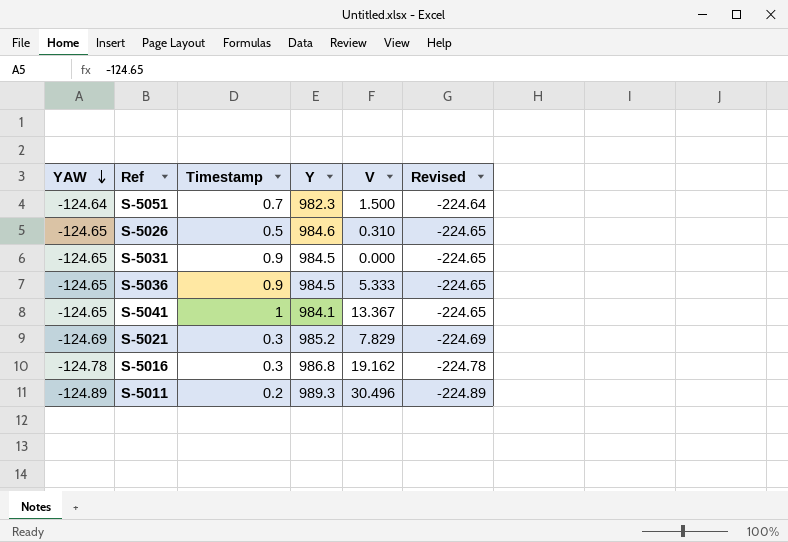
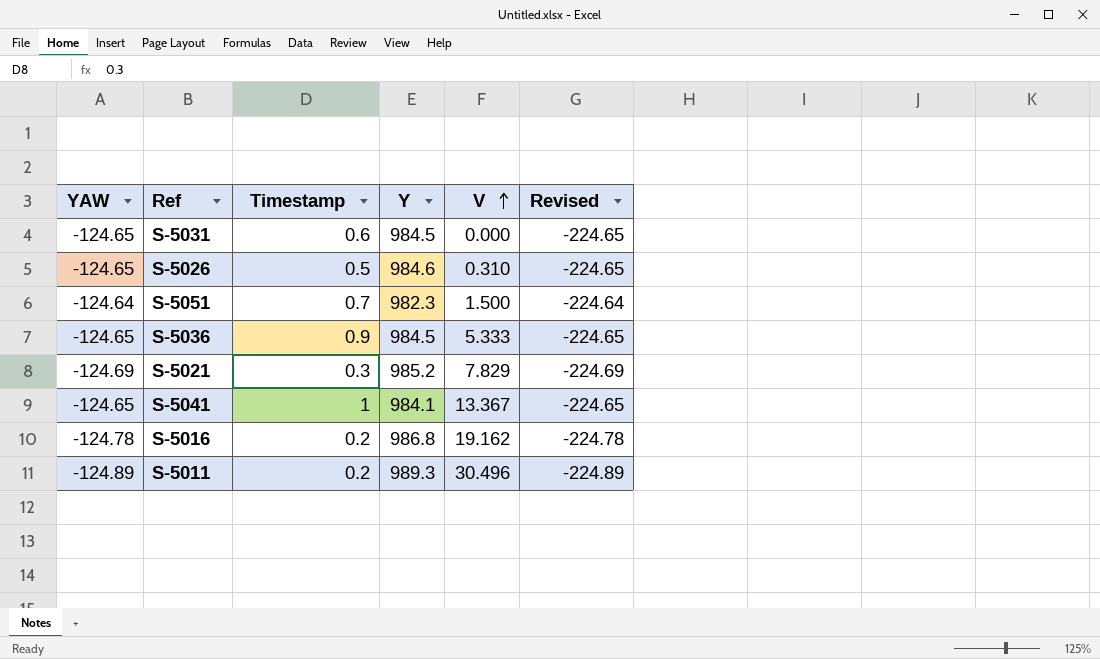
row order: YAW descending -> V ascending
S-5031 | Timestamp: 0.9 -> 0.6
S-5016 | Timestamp: 0.3 -> 0.2

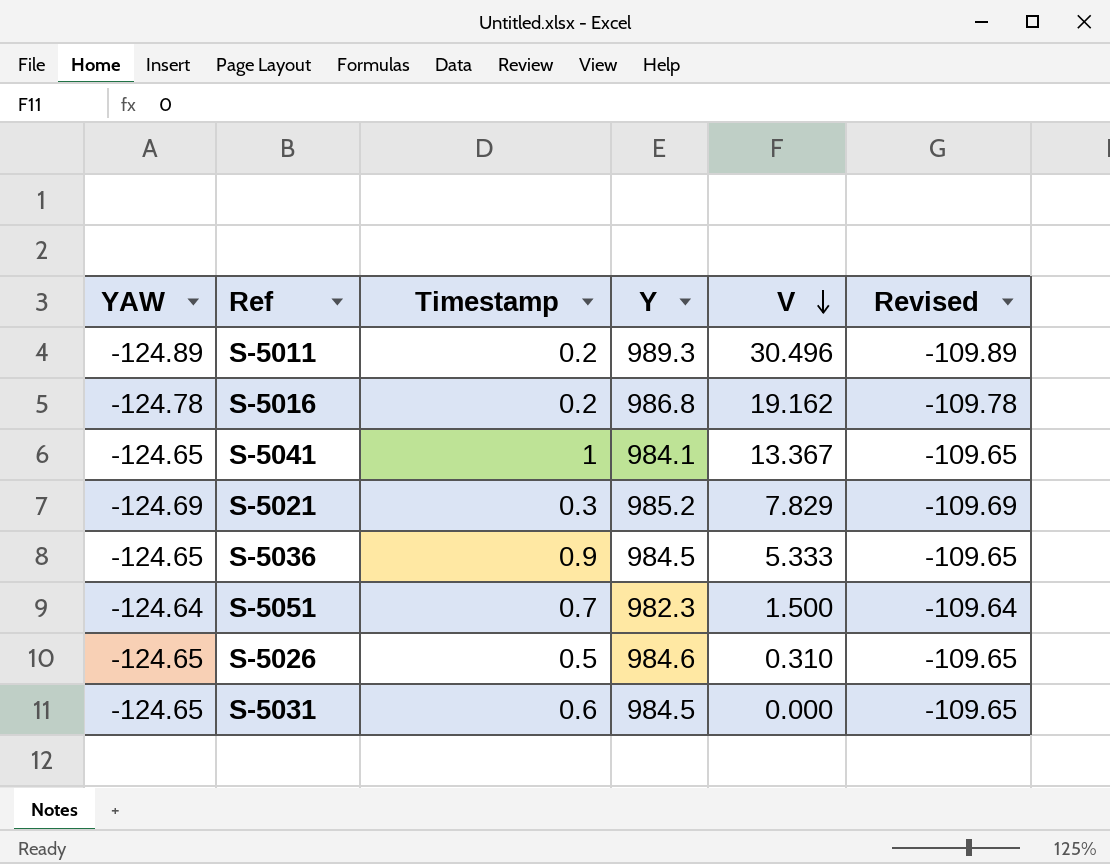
row order: V ascending -> V descending
column Revised | formula: [YAW] - 100 -> [YAW] + 15

